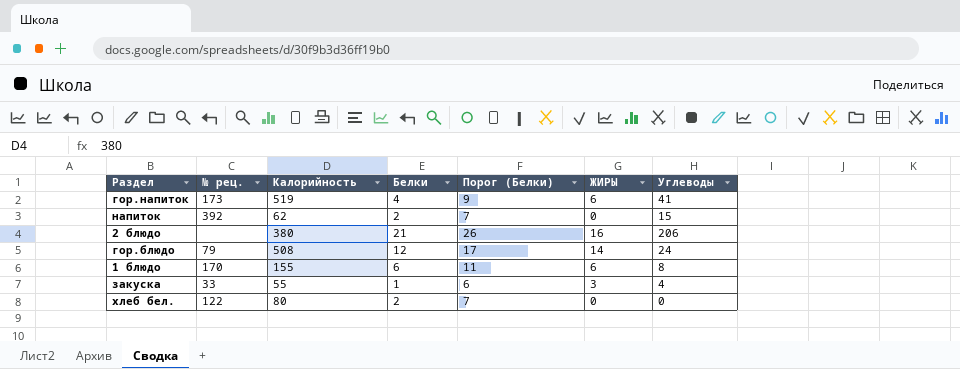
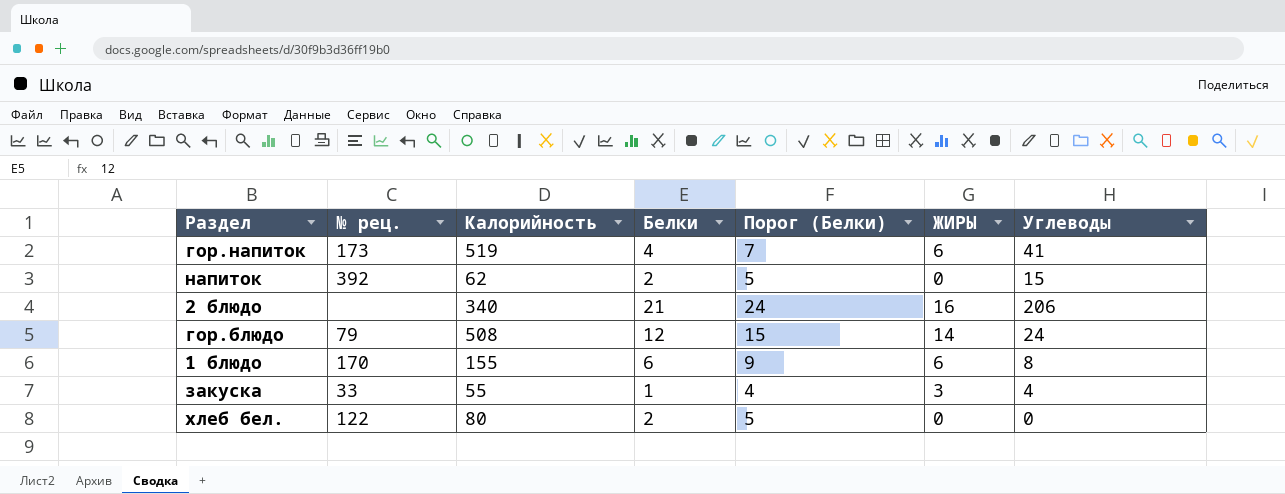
column Порог (Белки) | formula: [Белки] + 5 -> [Белки] + 3
2 блюдо | Калорийность: 380 -> 340

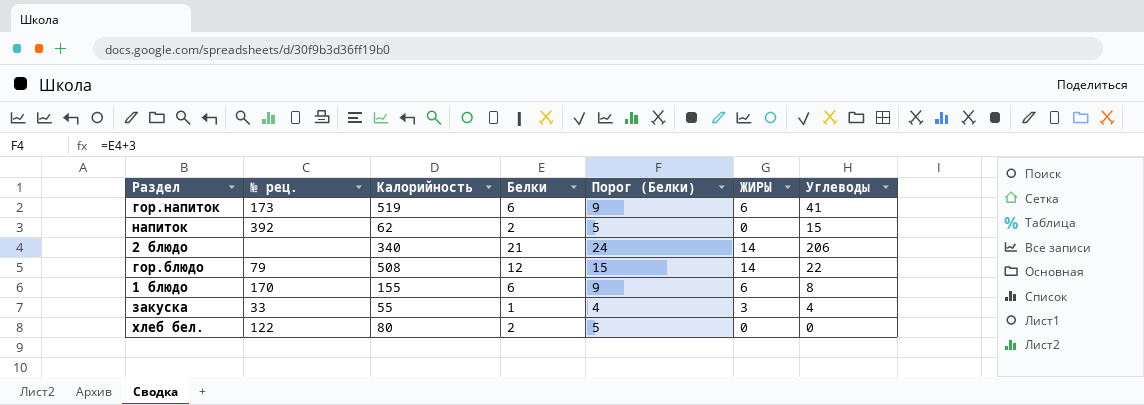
гор.напиток | Белки: 4 -> 6
гор.напиток | Порог (Белки): 7 -> 9
2 блюдо | ЖИРЫ: 16 -> 14
гор.блюдо | Углеводы: 24 -> 22

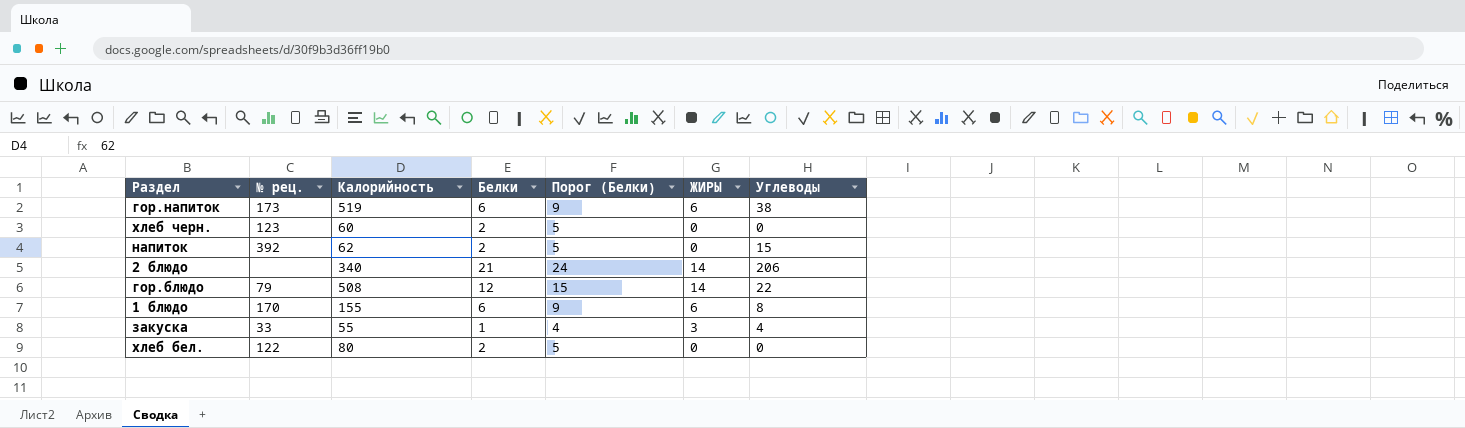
гор.напиток | Углеводы: 41 -> 38
row хлеб черн.: none -> 123 | 60 | 2 | 5 | 0 | 0

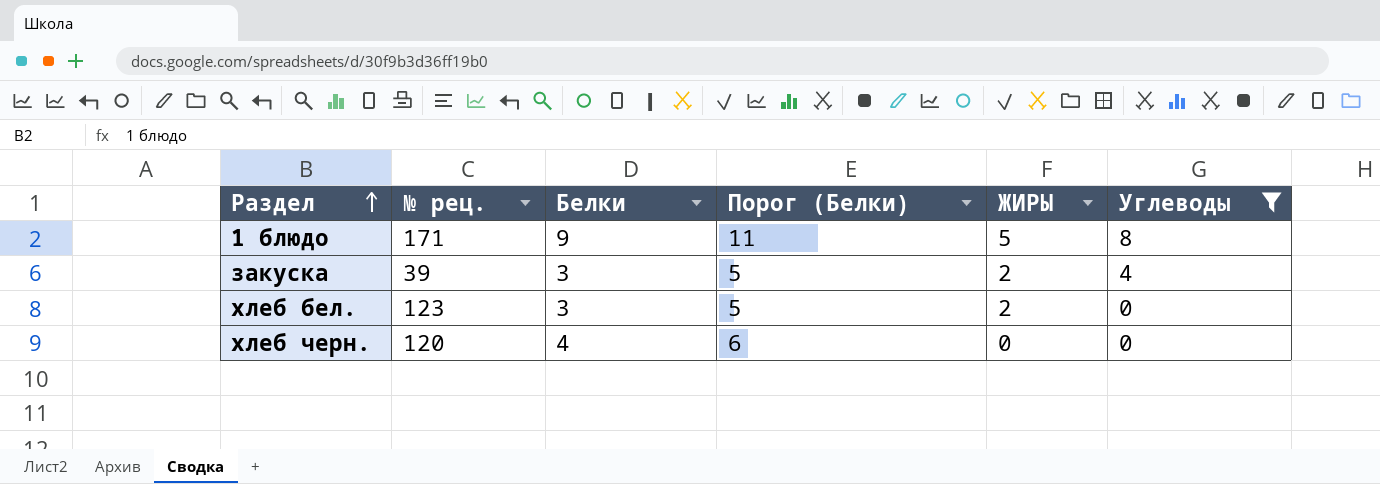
filter: none -> Углеводы <= 8
row order: none -> Раздел ascending
column Калорийность | position: 3 -> none
column Порог (Белки) | formula: [Белки] + 3 -> [Белки] + 2
1 блюдо | № рец.: 170 -> 171
1 блюдо | Белки: 6 -> 9
1 блюдо | ЖИРЫ: 6 -> 5
закуска | № рец.: 33 -> 39
закуска | Белки: 1 -> 3
закуска | ЖИРЫ: 3 -> 2
хлеб бел. | № рец.: 122 -> 123
хлеб бел. | Белки: 2 -> 3
хлеб бел. | ЖИРЫ: 0 -> 2
хлеб черн. | № рец.: 123 -> 120
хлеб черн. | Белки: 2 -> 4

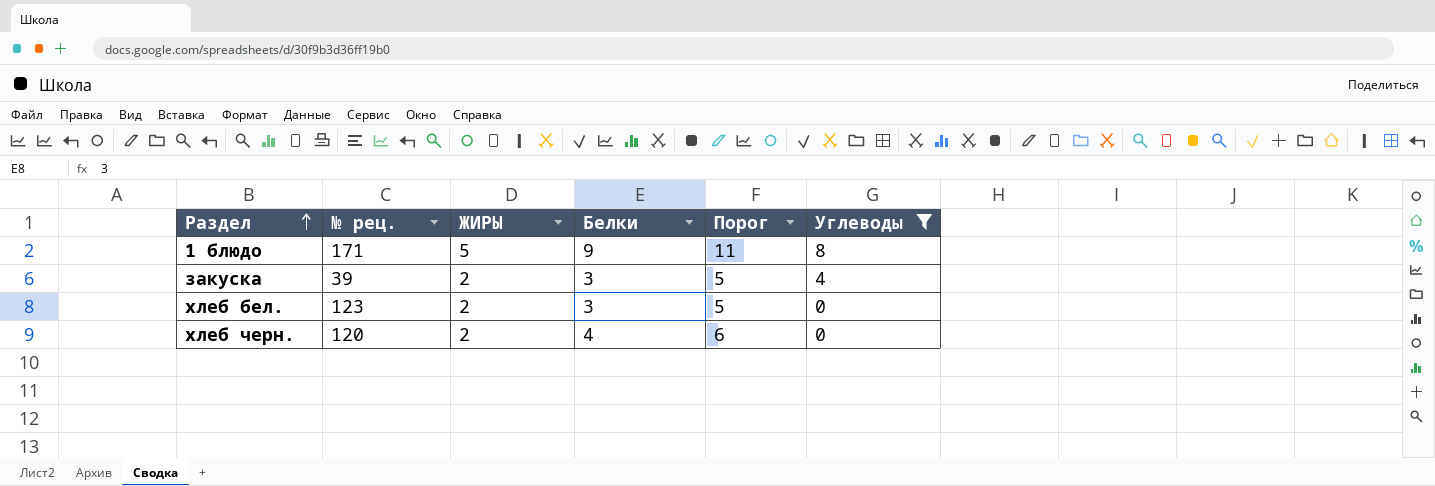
column ЖИРЫ | position: 5 -> 3
column name: Порог (Белки) -> Порог
хлеб черн. | ЖИРЫ: 0 -> 2

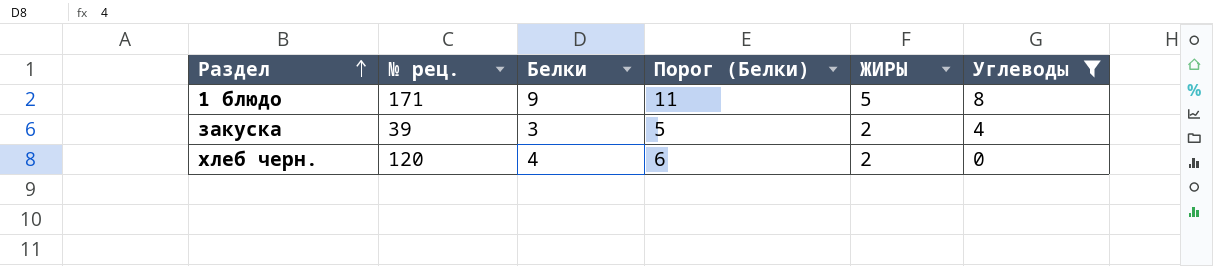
column name: Порог -> Порог (Белки)
column ЖИРЫ | position: 3 -> 5
row хлеб бел.: 123 | 2 | 3 | 5 | 0 -> none

